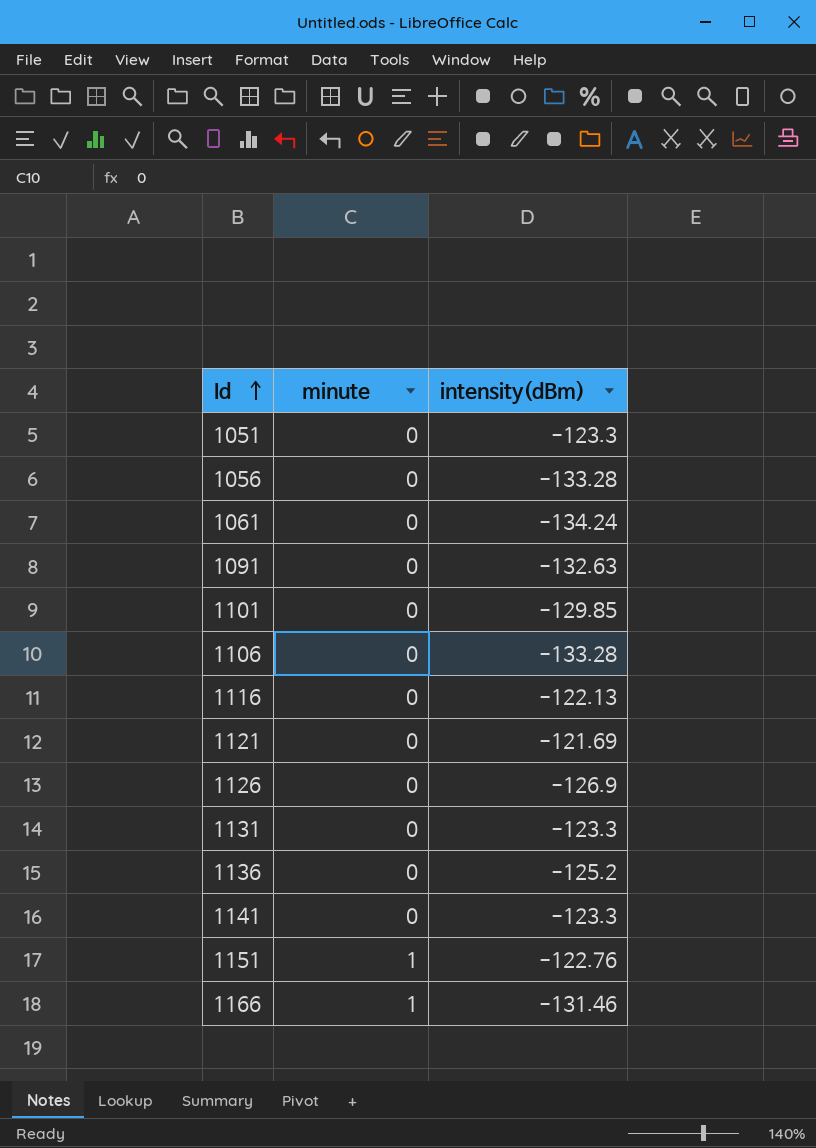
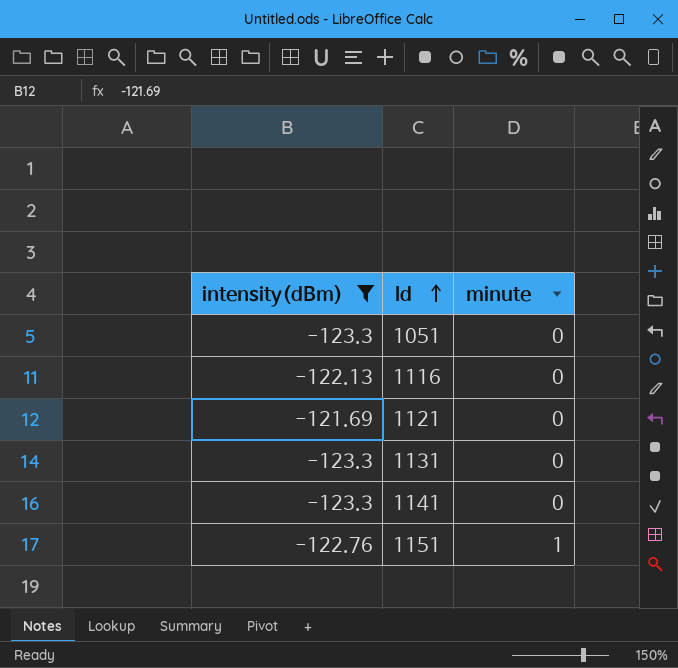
filter: none -> intensity(dBm) >= -123.3
column intensity(dBm) | position: 3 -> 1

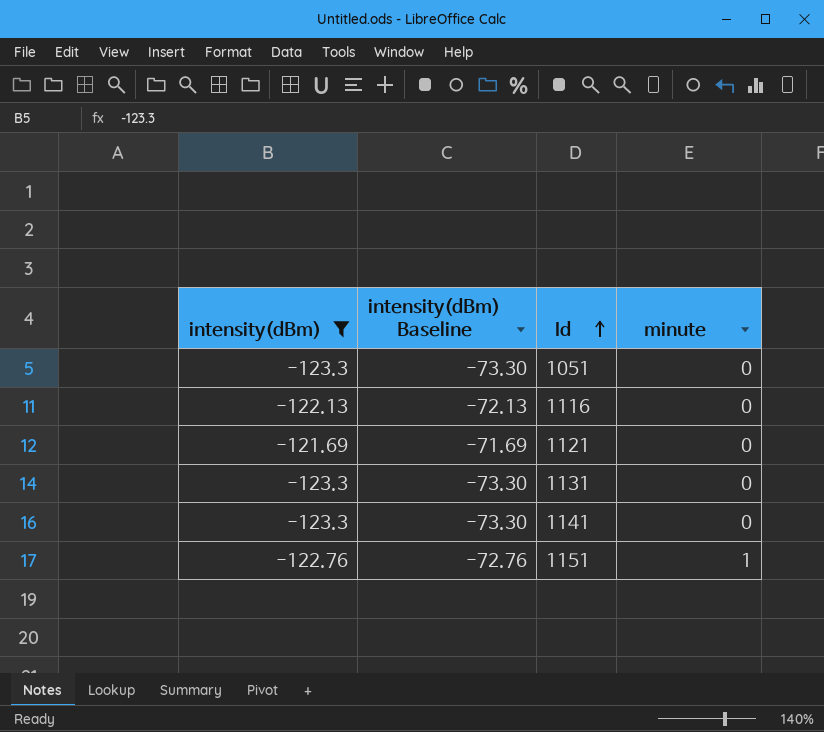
column intensity(dBm) Baseline | formula: none -> [intensity(dBm)] + 50

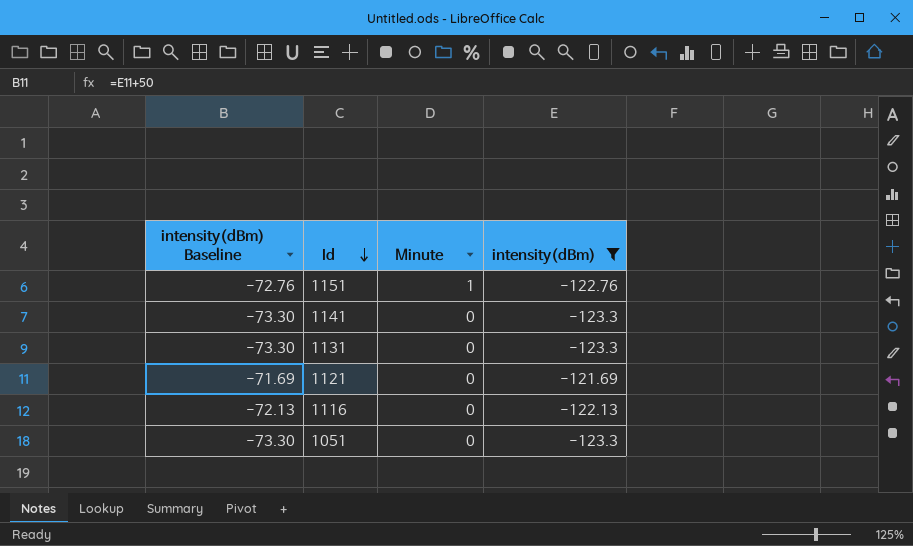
row order: Id ascending -> Id descending
column name: minute -> Minute
column intensity(dBm) | position: 1 -> 4

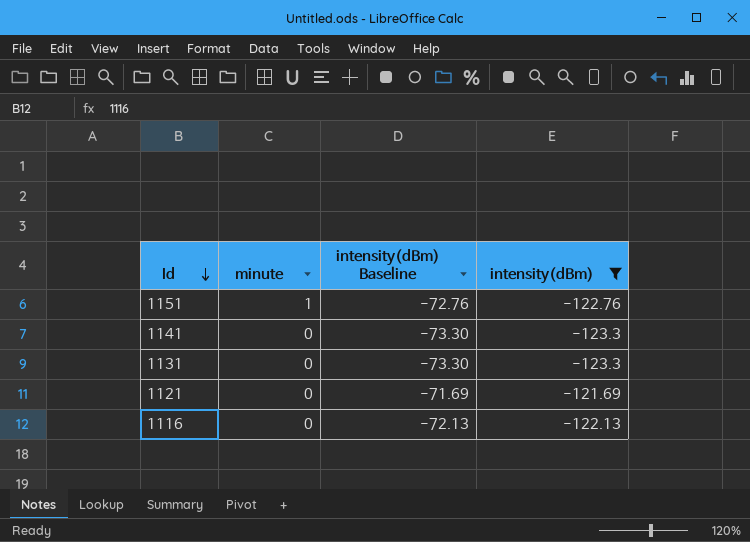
column name: Minute -> minute
column intensity(dBm) Baseline | position: 1 -> 3
row 1051: -73.30 | 0 | -123.3 -> none

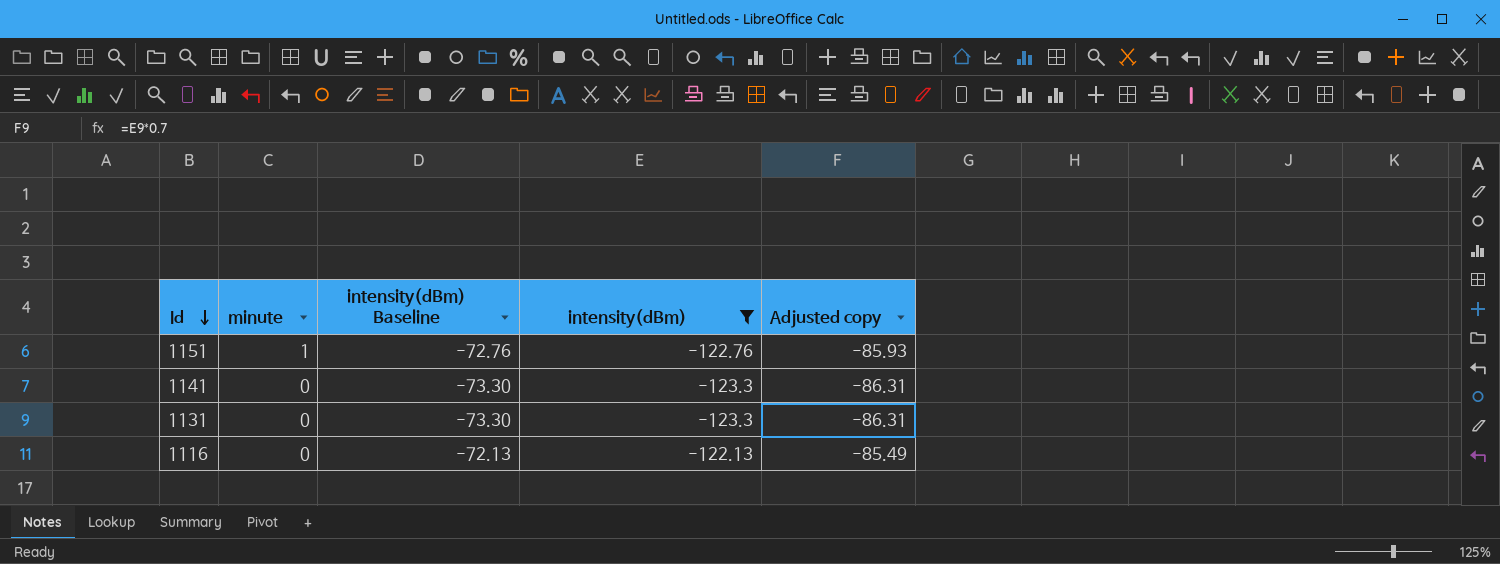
column Adjusted copy | formula: none -> [intensity(dBm)] * 0.7
row 1121: 0 | -71.69 | -121.69 -> none

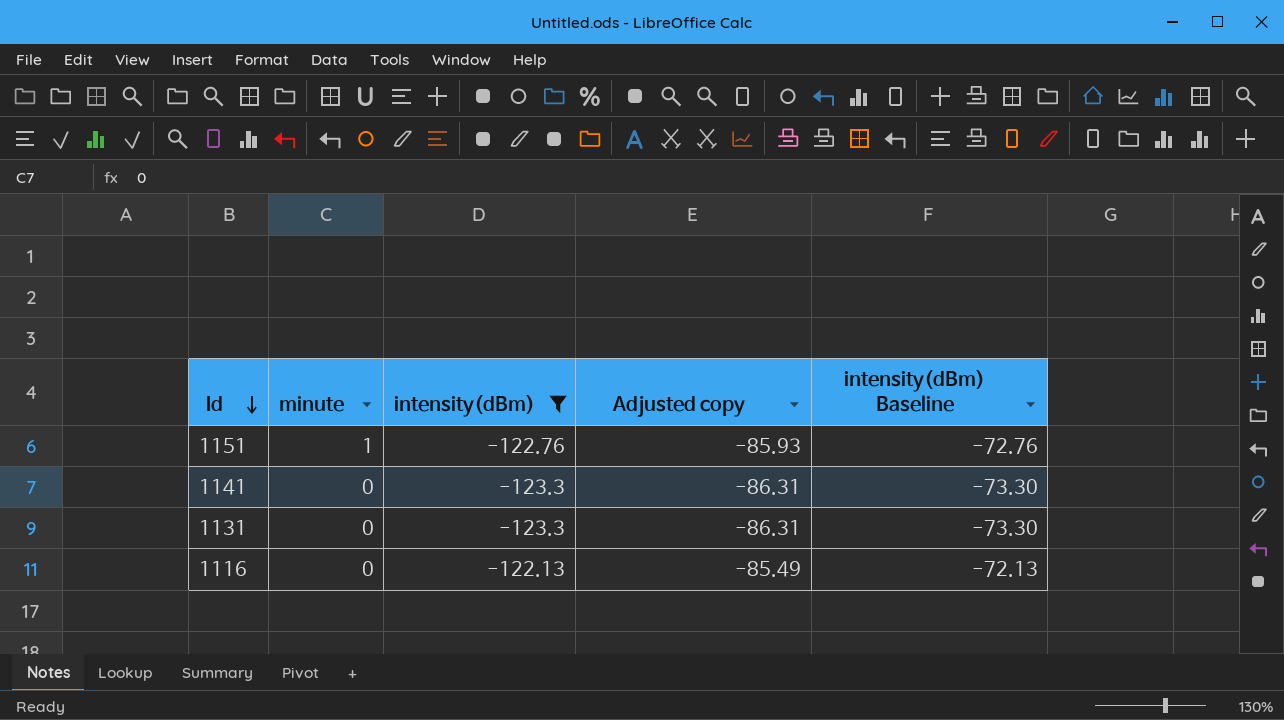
column intensity(dBm) Baseline | position: 3 -> 5

